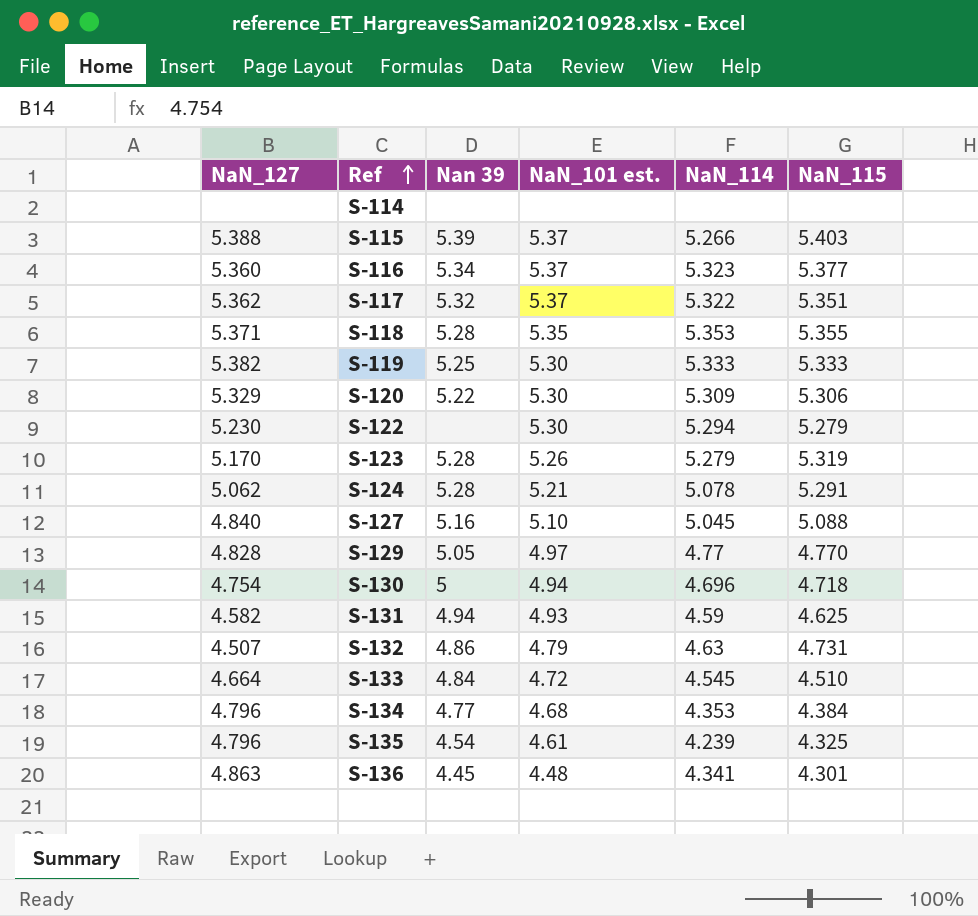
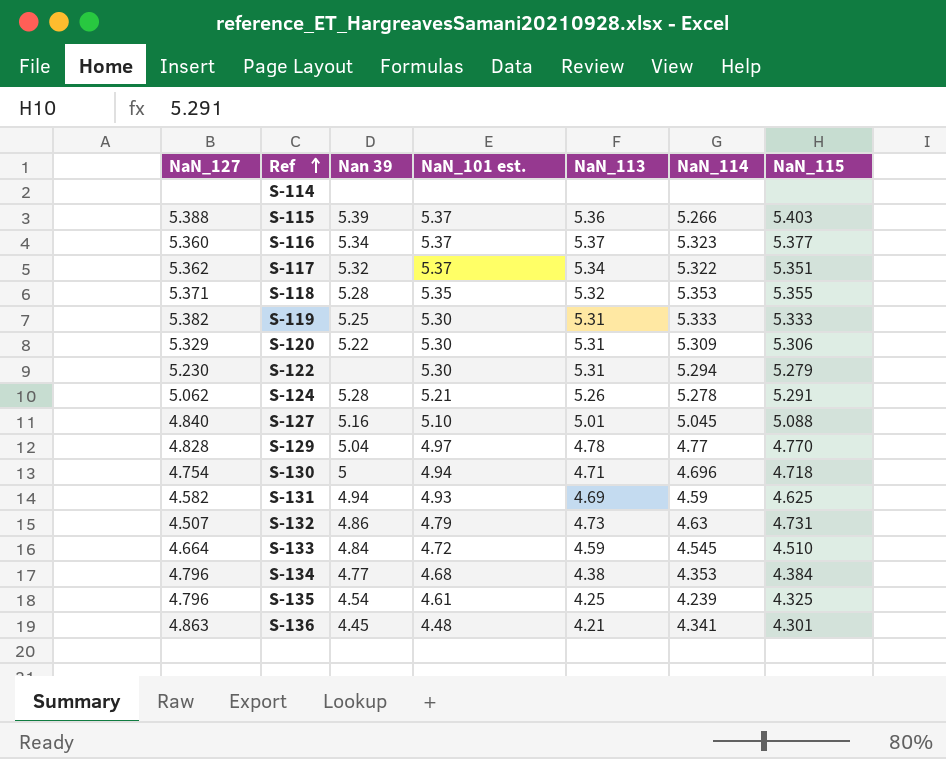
column NaN_113 | position: none -> 5
row S-123: 5.170 | 5.28 | 5.26 | 5.279 | 5.319 -> none
S-124 | NaN_114: 5.078 -> 5.278
S-129 | Nan 39: 5.05 -> 5.04

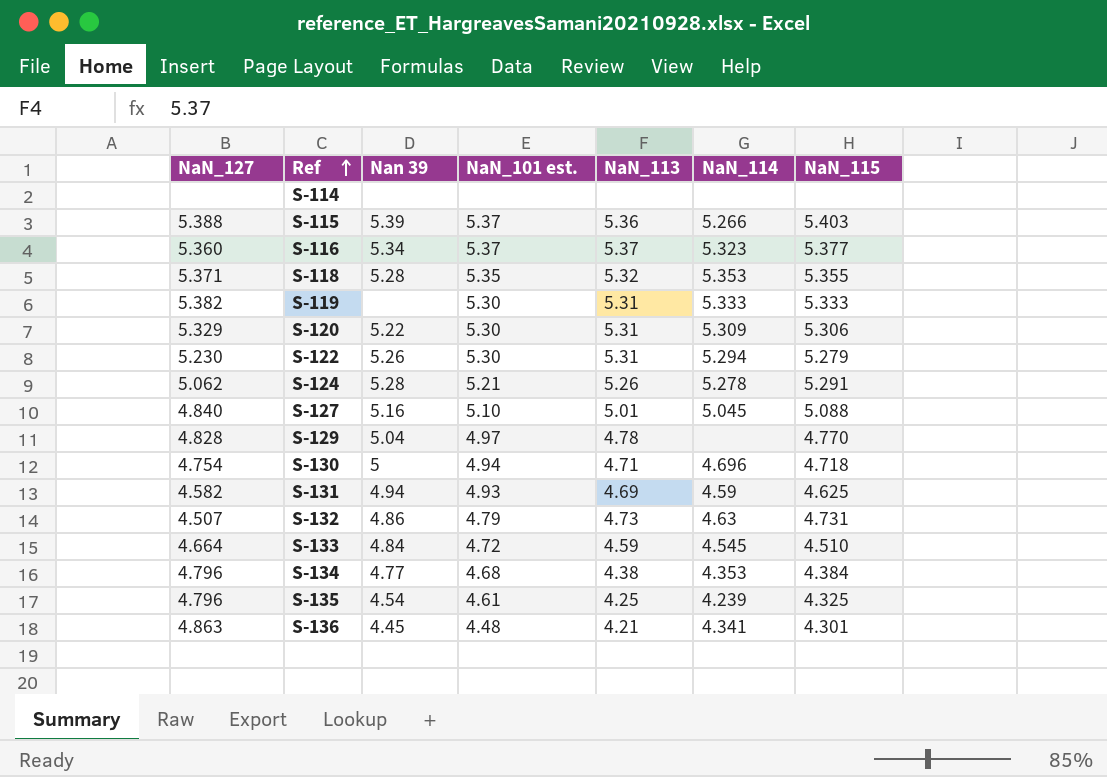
row S-117: 5.362 | 5.32 | 5.37 | 5.34 | 5.322 | 5.351 -> none
S-119 | Nan 39: 5.25 -> none
S-122 | Nan 39: none -> 5.26
S-129 | NaN_114: 4.77 -> none

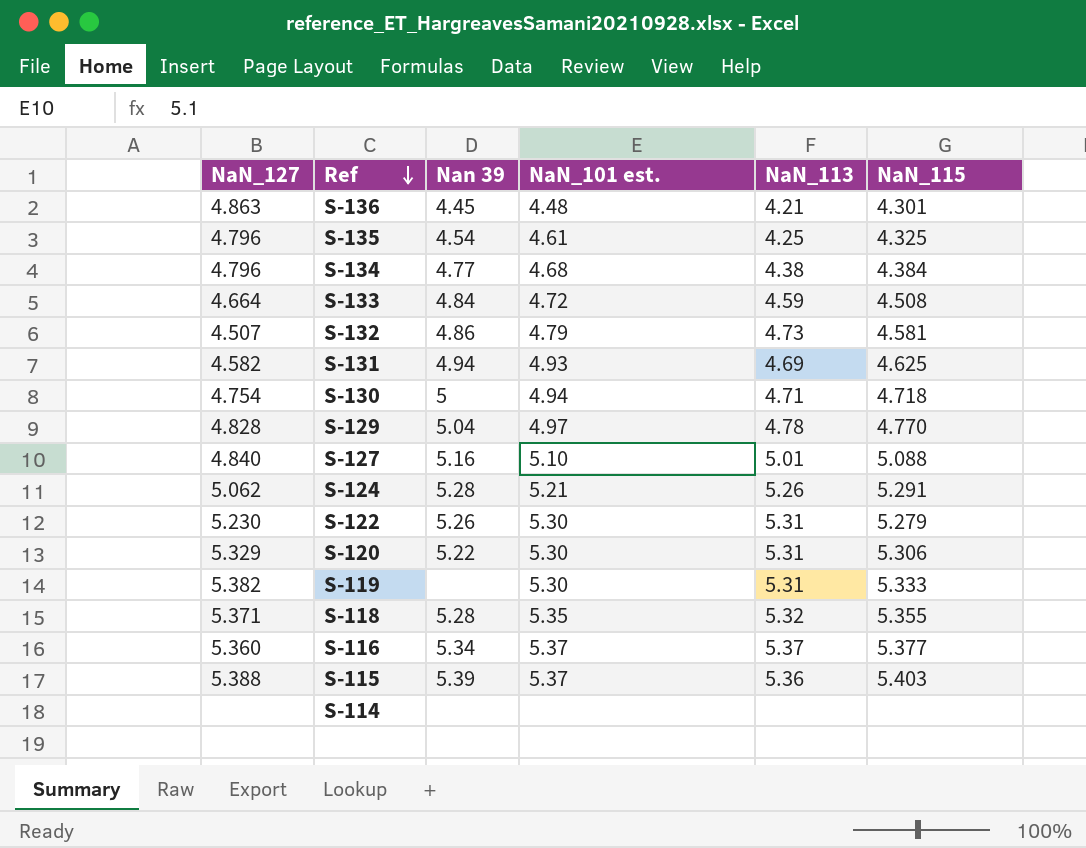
row order: Ref ascending -> Ref descending
column NaN_114 | position: 6 -> none
S-133 | NaN_115: 4.510 -> 4.508
S-132 | NaN_115: 4.731 -> 4.581

